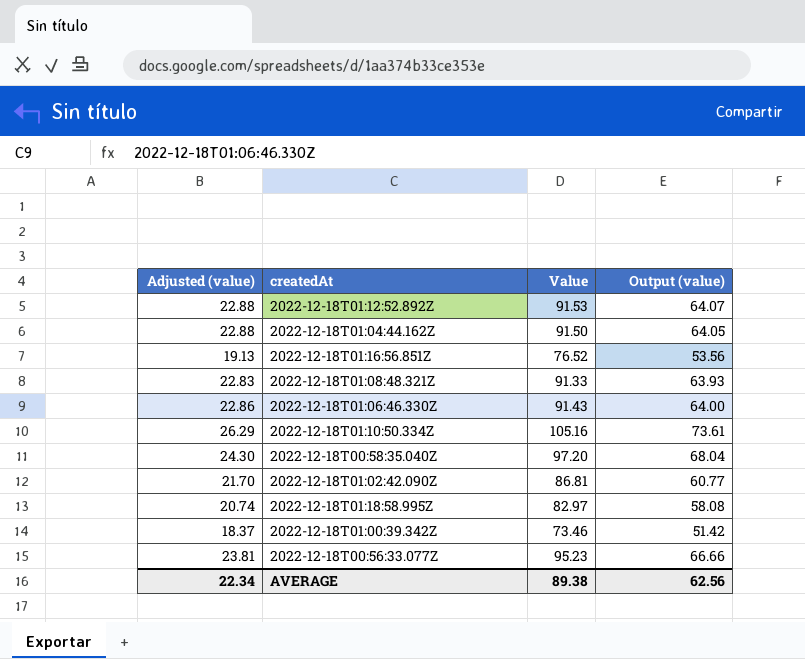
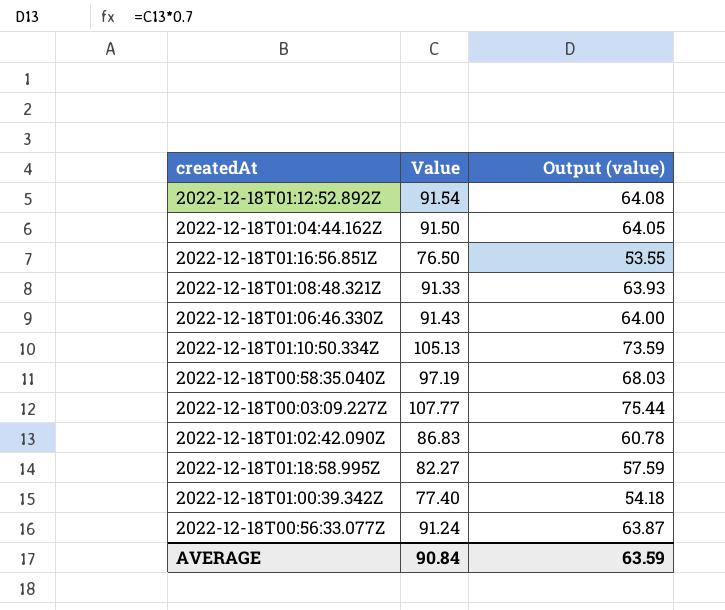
column Adjusted (value) | formula: [Value] * 0.25 -> none
2022-12-18T01:12:52.892Z | Value: 91.53 -> 91.54
2022-12-18T01:12:52.892Z | Output (value): 64.07 -> 64.08
2022-12-18T01:16:56.851Z | Value: 76.52 -> 76.50
2022-12-18T01:16:56.851Z | Output (value): 53.56 -> 53.55
2022-12-18T01:10:50.334Z | Value: 105.16 -> 105.13
2022-12-18T01:10:50.334Z | Output (value): 73.61 -> 73.59
2022-12-18T00:58:35.040Z | Value: 97.20 -> 97.19
2022-12-18T00:58:35.040Z | Output (value): 68.04 -> 68.03
row 2022-12-18T00:03:09.227Z: none -> 107.77 | 75.44
2022-12-18T01:02:42.090Z | Value: 86.81 -> 86.83
2022-12-18T01:02:42.090Z | Output (value): 60.77 -> 60.78
2022-12-18T01:18:58.995Z | Value: 82.97 -> 82.27
2022-12-18T01:18:58.995Z | Output (value): 58.08 -> 57.59
2022-12-18T01:00:39.342Z | Value: 73.46 -> 77.40
2022-12-18T01:00:39.342Z | Output (value): 51.42 -> 54.18
2022-12-18T00:56:33.077Z | Value: 95.23 -> 91.24
2022-12-18T00:56:33.077Z | Output (value): 66.66 -> 63.87
AVERAGE | Value: 89.38 -> 90.84
AVERAGE | Output (value): 62.56 -> 63.59

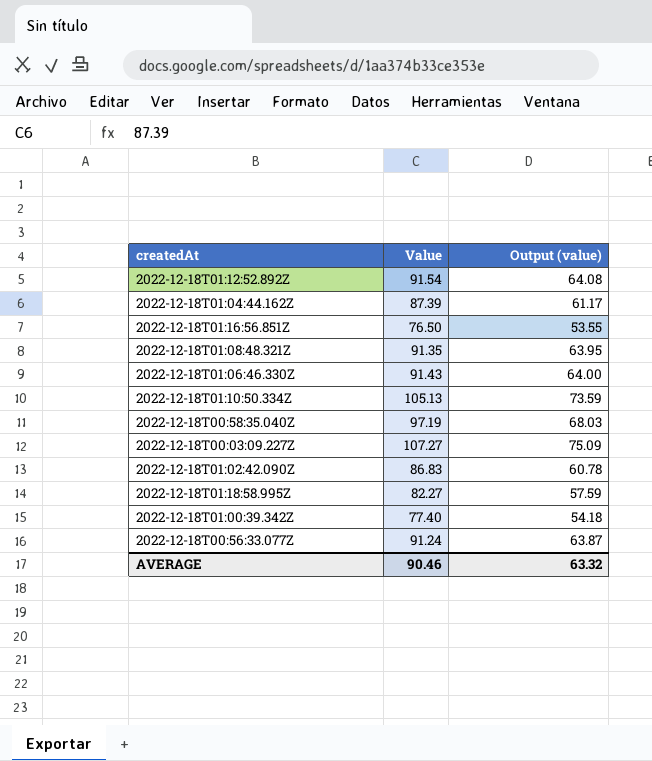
2022-12-18T01:04:44.162Z | Value: 91.50 -> 87.39
2022-12-18T01:04:44.162Z | Output (value): 64.05 -> 61.17
2022-12-18T01:08:48.321Z | Value: 91.33 -> 91.35
2022-12-18T01:08:48.321Z | Output (value): 63.93 -> 63.95
2022-12-18T00:03:09.227Z | Value: 107.77 -> 107.27
2022-12-18T00:03:09.227Z | Output (value): 75.44 -> 75.09
AVERAGE | Value: 90.84 -> 90.46
AVERAGE | Output (value): 63.59 -> 63.32

